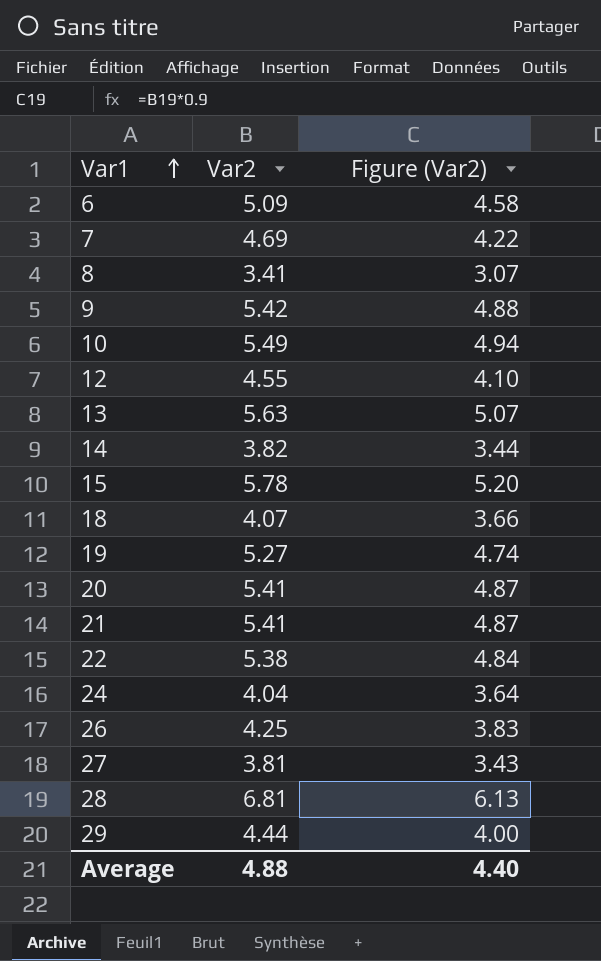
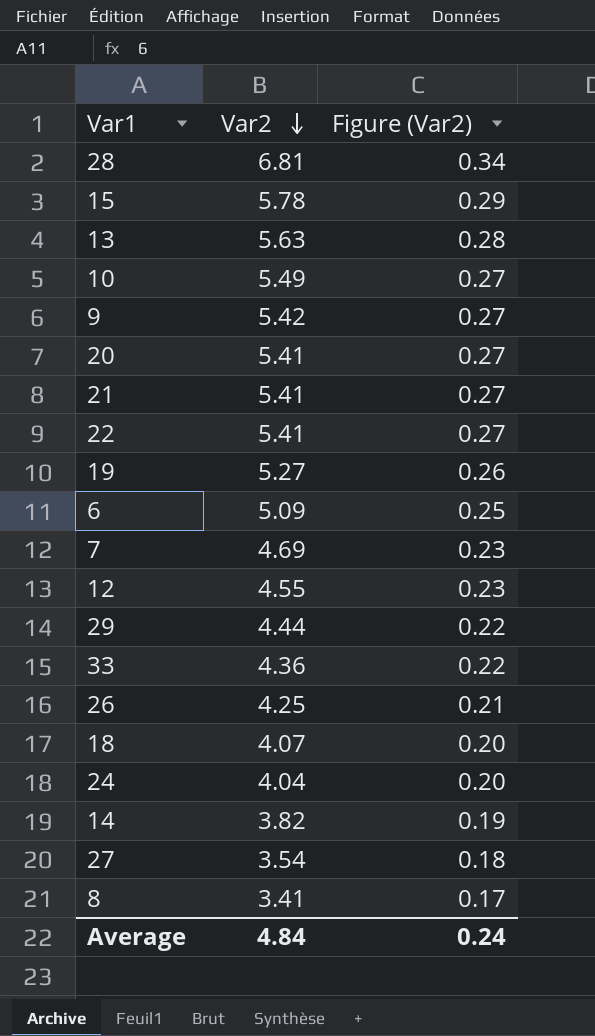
row order: Var1 ascending -> Var2 descending
column Figure (Var2) | formula: [Var2] * 0.9 -> [Var2] * 0.05
22 | Var2: 5.38 -> 5.41
row 33: none -> 4.36 | 0.22
27 | Var2: 3.81 -> 3.54
Average | Var2: 4.88 -> 4.84
Average | Figure (Var2): 4.40 -> 0.24

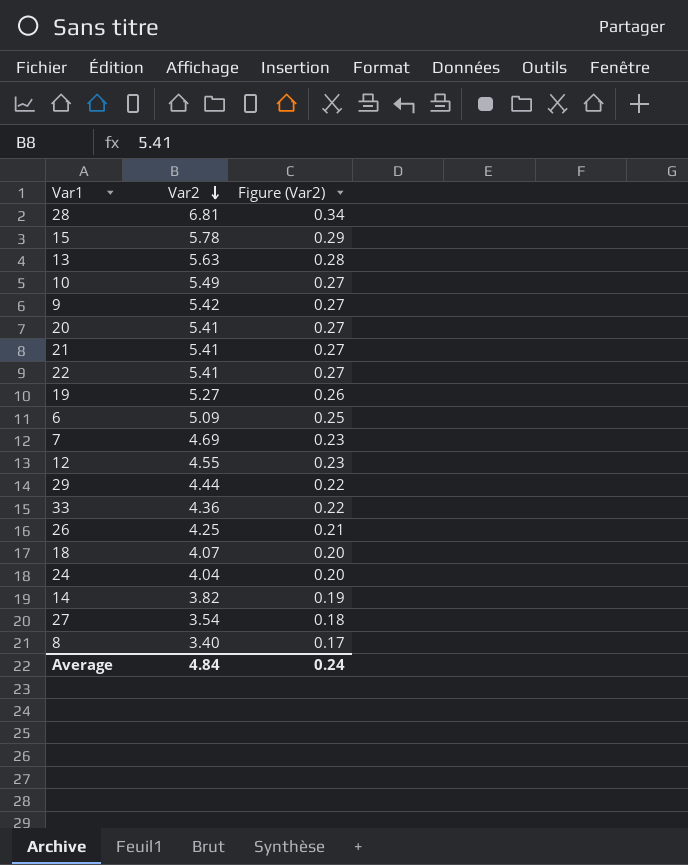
8 | Var2: 3.41 -> 3.40

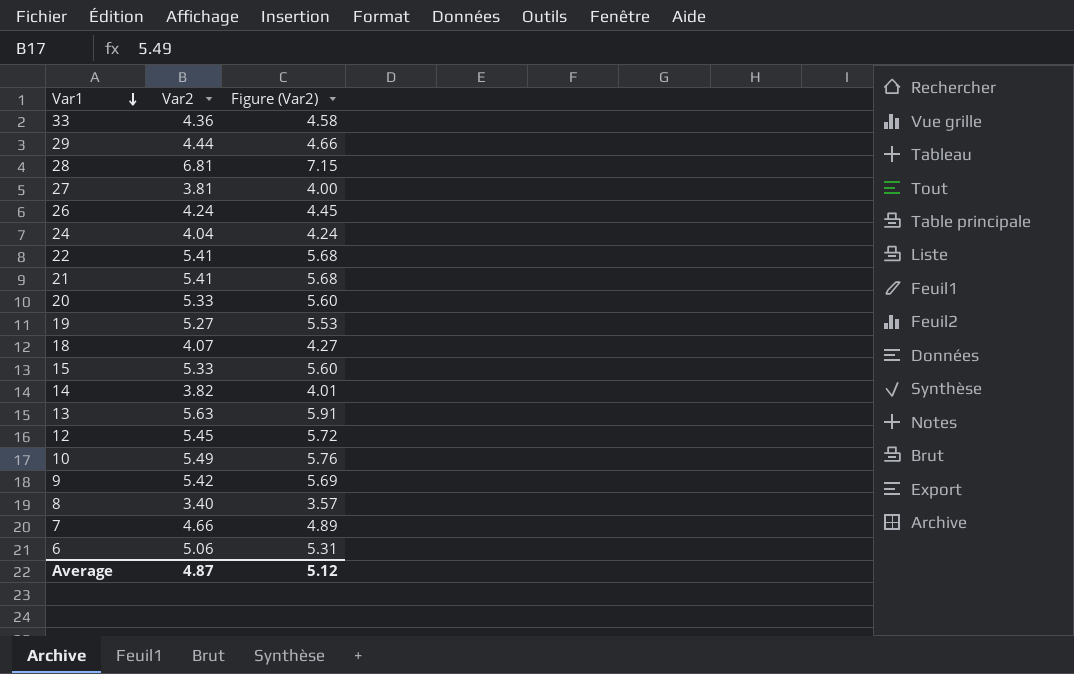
row order: Var2 descending -> Var1 descending
column Figure (Var2) | formula: [Var2] * 0.05 -> [Var2] * 1.05
27 | Var2: 3.54 -> 3.81
26 | Var2: 4.25 -> 4.24
20 | Var2: 5.41 -> 5.33
15 | Var2: 5.78 -> 5.33
12 | Var2: 4.55 -> 5.45
7 | Var2: 4.69 -> 4.66
6 | Var2: 5.09 -> 5.06
Average | Var2: 4.84 -> 4.87
Average | Figure (Var2): 0.24 -> 5.12

